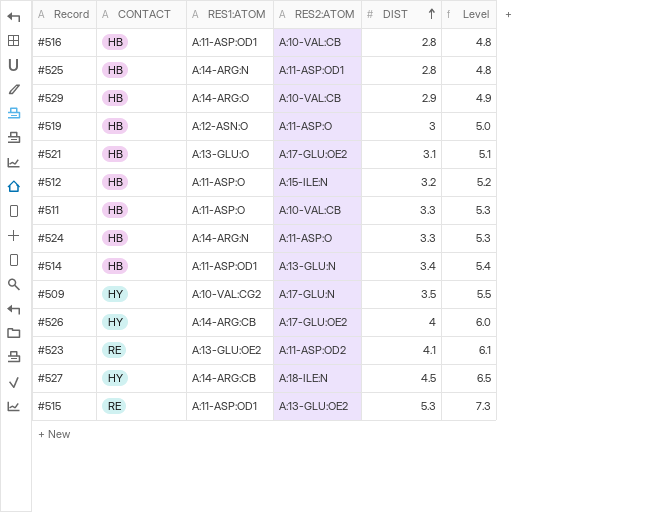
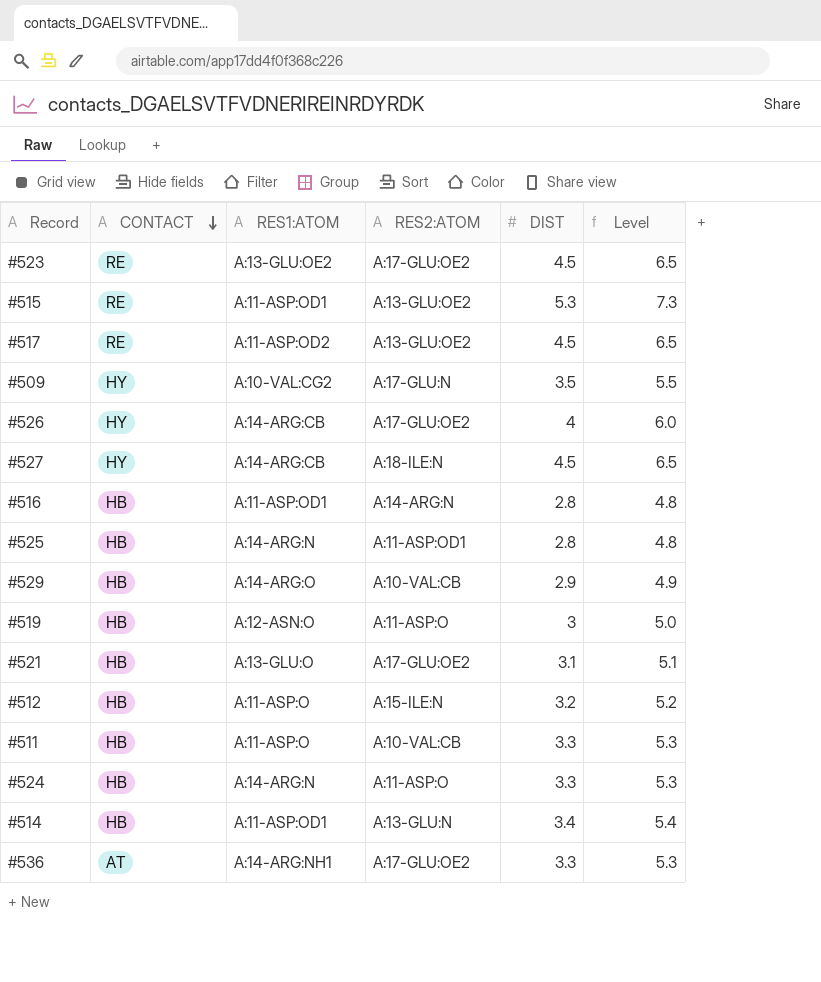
row order: DIST ascending -> CONTACT descending
#523 | RES2:ATOM: A:11-ASP:OD2 -> A:17-GLU:OE2
#523 | DIST: 4.1 -> 4.5
#523 | Level: 6.1 -> 6.5
row #517: none -> RE | A:11-ASP:OD2 | A:13-GLU:OE2 | 4.5 | 6.5
#516 | RES2:ATOM: A:10-VAL:CB -> A:14-ARG:N
row #536: none -> AT | A:14-ARG:NH1 | A:17-GLU:OE2 | 3.3 | 5.3

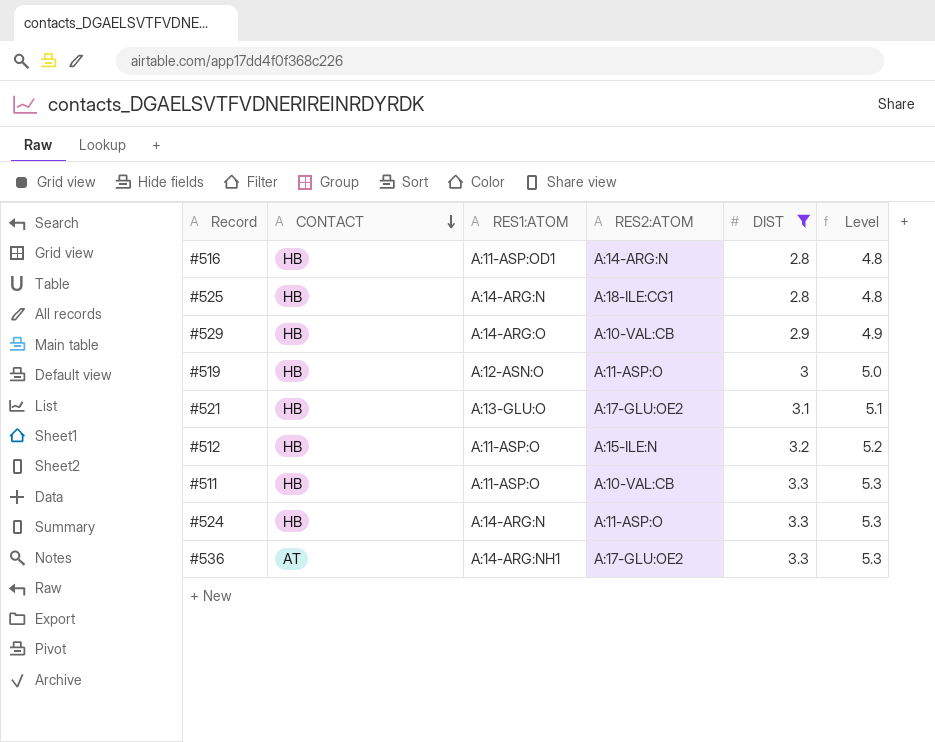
filter: none -> DIST <= 3.3
#525 | RES2:ATOM: A:11-ASP:OD1 -> A:18-ILE:CG1

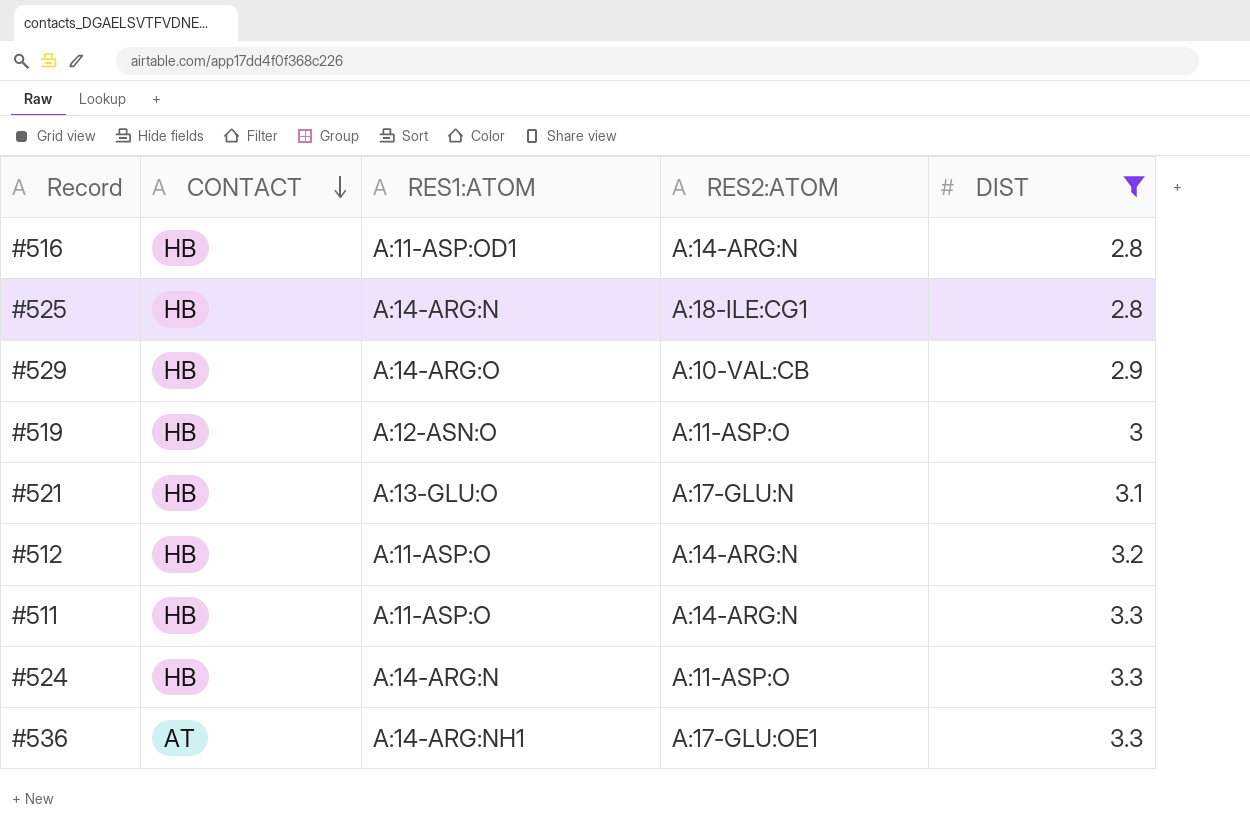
column Level | formula: [DIST] + 2 -> none
#521 | RES2:ATOM: A:17-GLU:OE2 -> A:17-GLU:N
#512 | RES2:ATOM: A:15-ILE:N -> A:14-ARG:N
#511 | RES2:ATOM: A:10-VAL:CB -> A:14-ARG:N
#536 | RES2:ATOM: A:17-GLU:OE2 -> A:17-GLU:OE1

